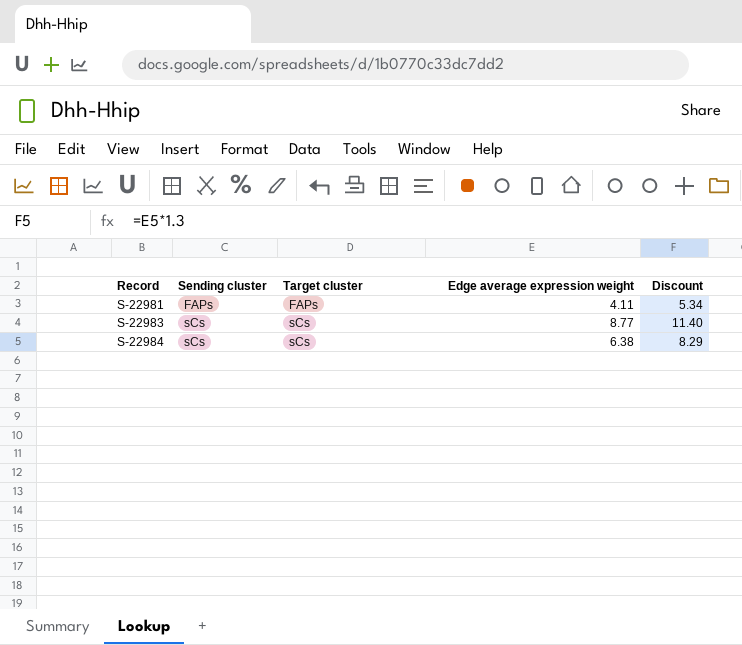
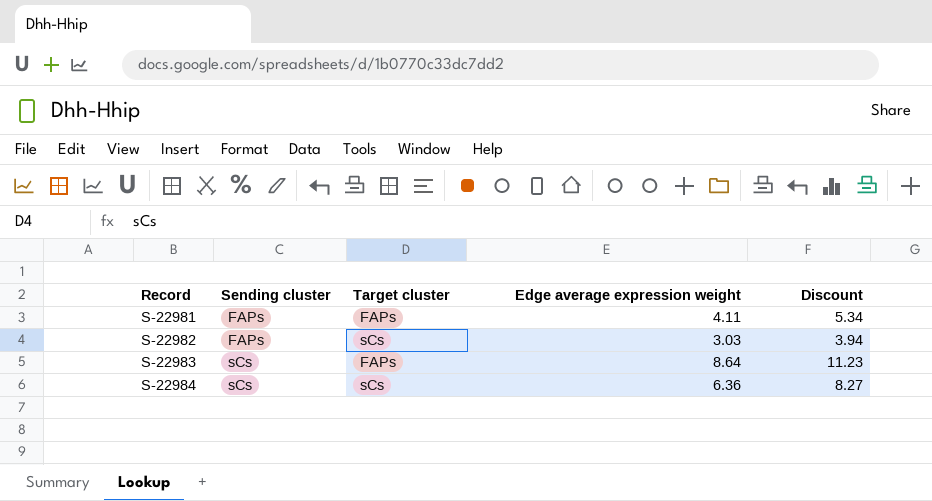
row S-22982: none -> FAPs | sCs | 3.03 | 3.94
S-22983 | Target cluster: sCs -> FAPs
S-22983 | Edge average expression weight: 8.77 -> 8.64
S-22983 | Discount: 11.40 -> 11.23
S-22984 | Edge average expression weight: 6.38 -> 6.36
S-22984 | Discount: 8.29 -> 8.27

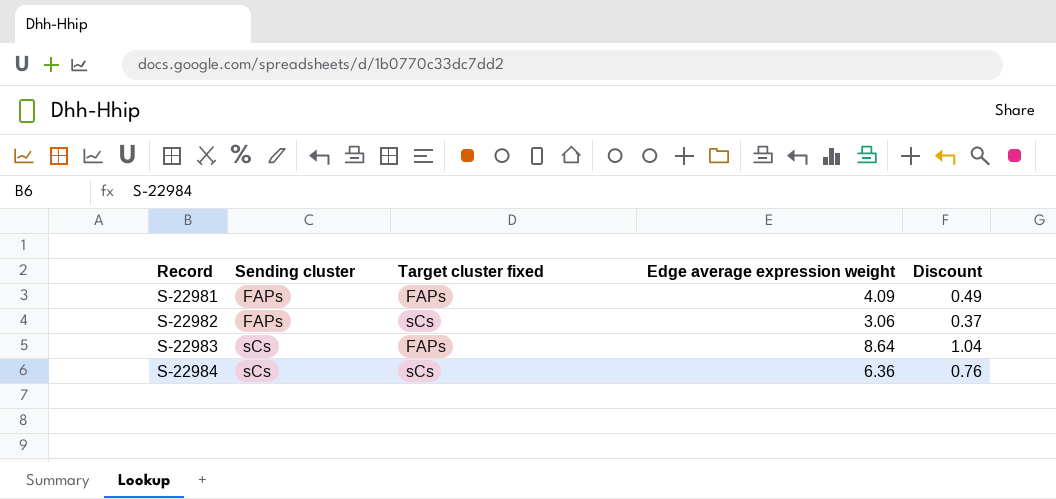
column name: Target cluster -> Target cluster fixed
column Discount | formula: [Edge average expression weight] * 1.3 -> [Edge average expression weight] * 0.12
S-22981 | Edge average expression weight: 4.11 -> 4.09
S-22982 | Edge average expression weight: 3.03 -> 3.06

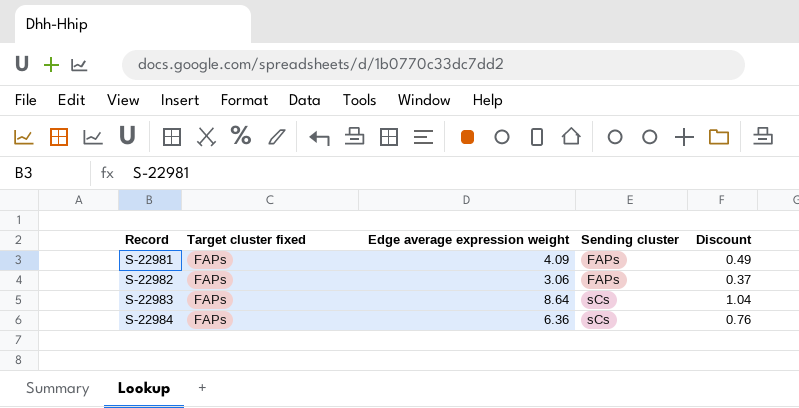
column Sending cluster | position: 2 -> 4
S-22982 | Target cluster fixed: sCs -> FAPs
S-22984 | Target cluster fixed: sCs -> FAPs

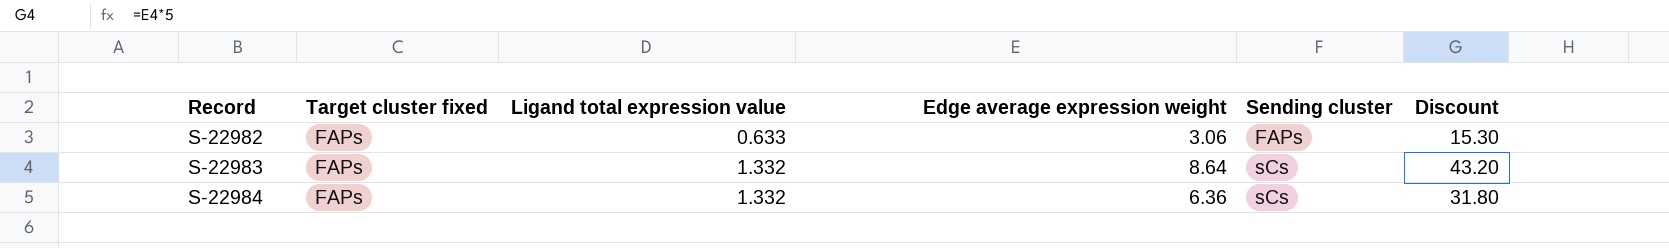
column Ligand total expression value | position: none -> 3
column Discount | formula: [Edge average expression weight] * 0.12 -> [Edge average expression weight] * 5
row S-22981: FAPs | 4.09 | FAPs | 0.49 -> none

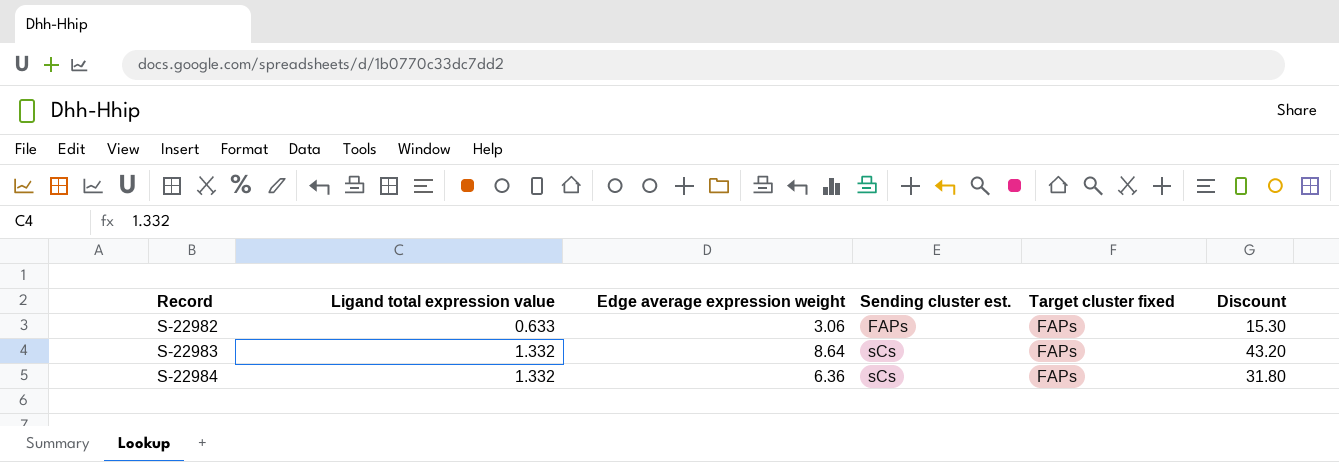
column name: Sending cluster -> Sending cluster est.
column Target cluster fixed | position: 2 -> 5

